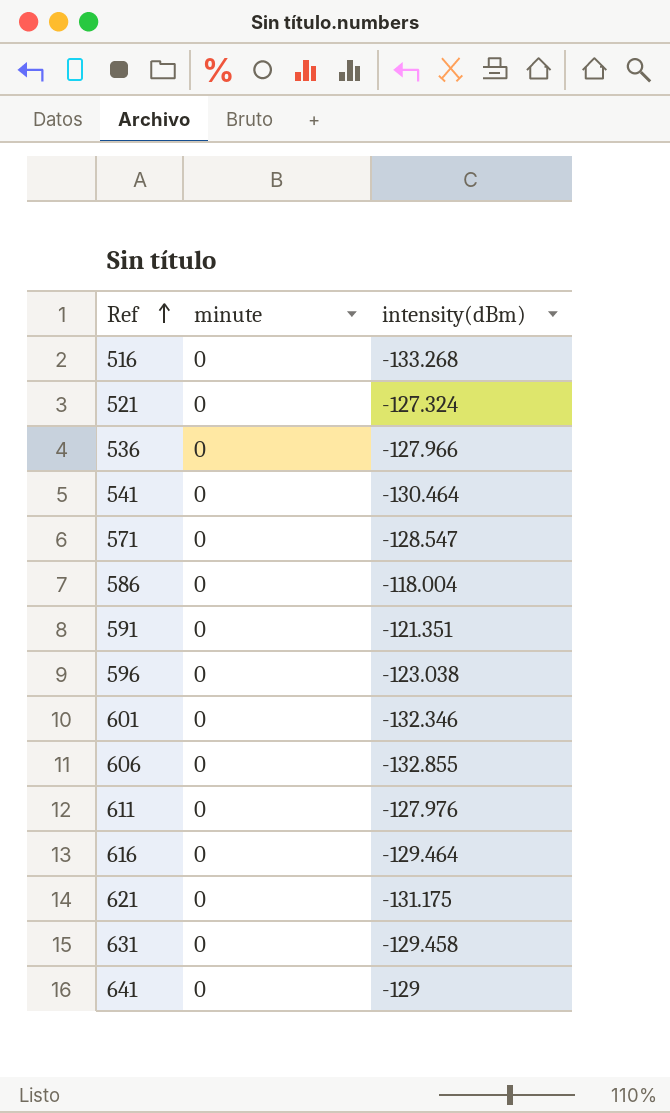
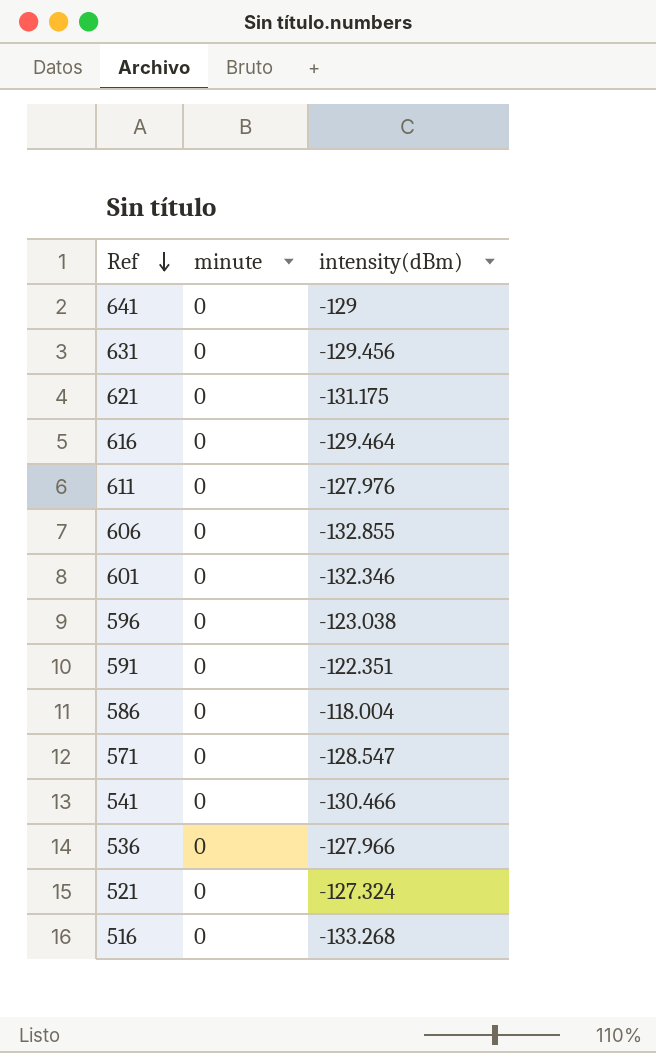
row order: Ref ascending -> Ref descending
631 | intensity(dBm): -129.458 -> -129.456
591 | intensity(dBm): -121.351 -> -122.351
541 | intensity(dBm): -130.464 -> -130.466

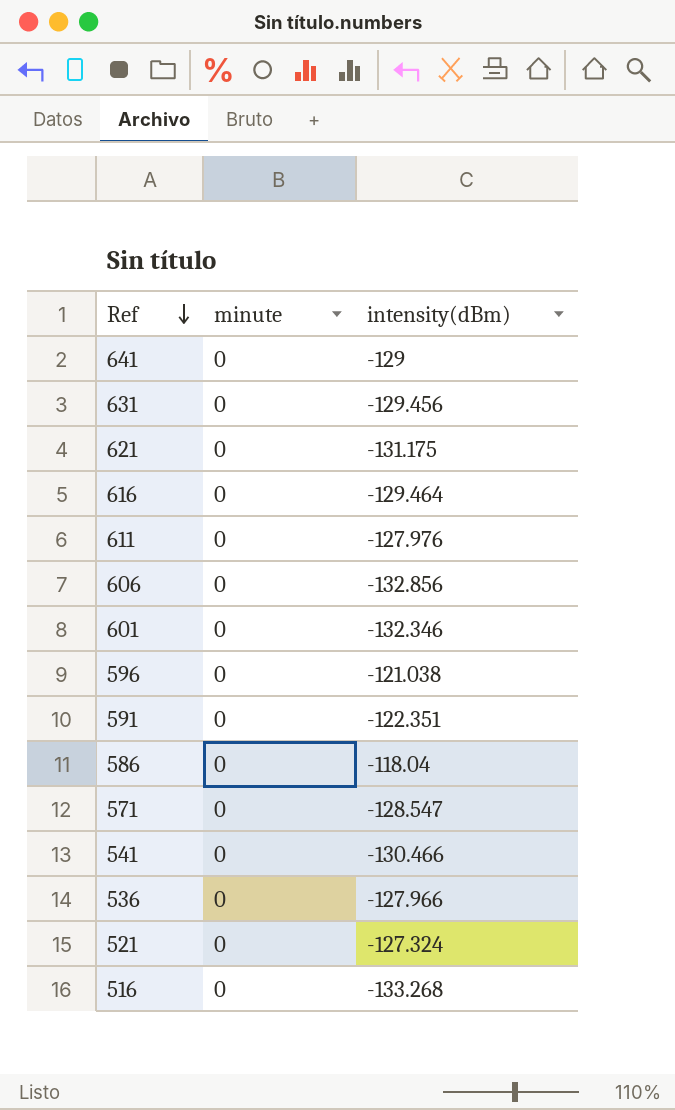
606 | intensity(dBm): -132.855 -> -132.856
596 | intensity(dBm): -123.038 -> -121.038
586 | intensity(dBm): -118.004 -> -118.04

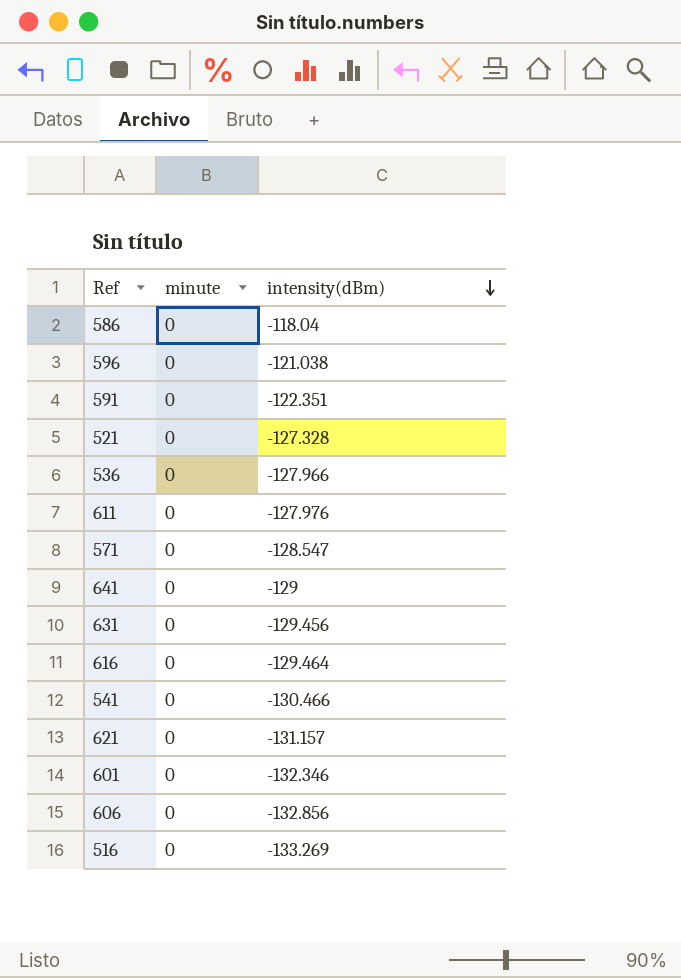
row order: Ref descending -> intensity(dBm) descending
521 | intensity(dBm): -127.324 -> -127.328
621 | intensity(dBm): -131.175 -> -131.157
516 | intensity(dBm): -133.268 -> -133.269

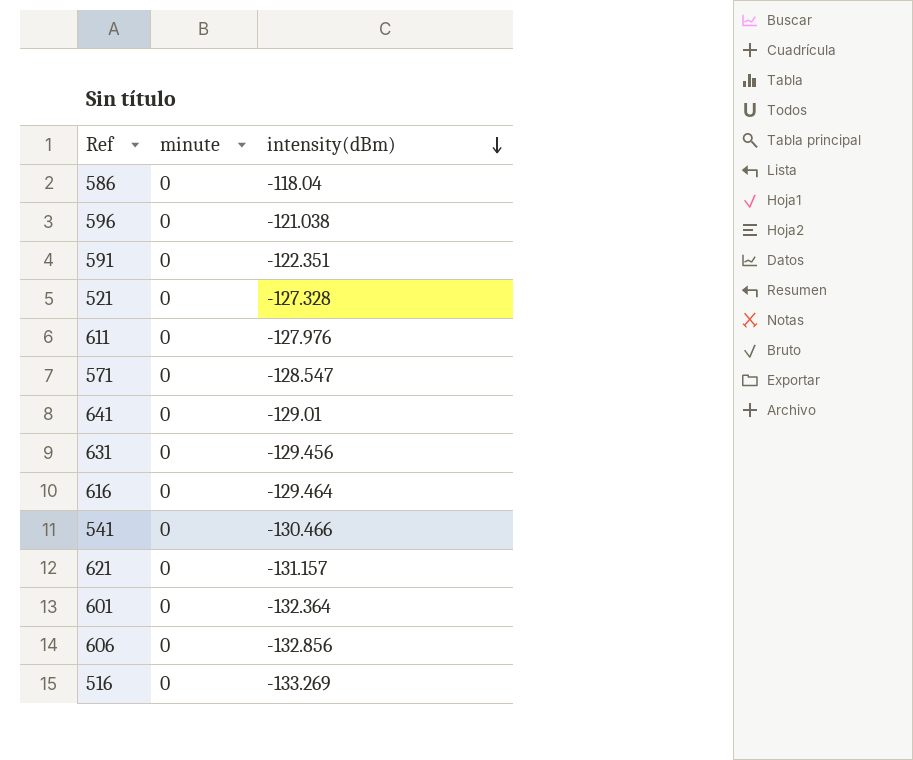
row 536: 0 | -127.966 -> none
641 | intensity(dBm): -129 -> -129.01
601 | intensity(dBm): -132.346 -> -132.364

